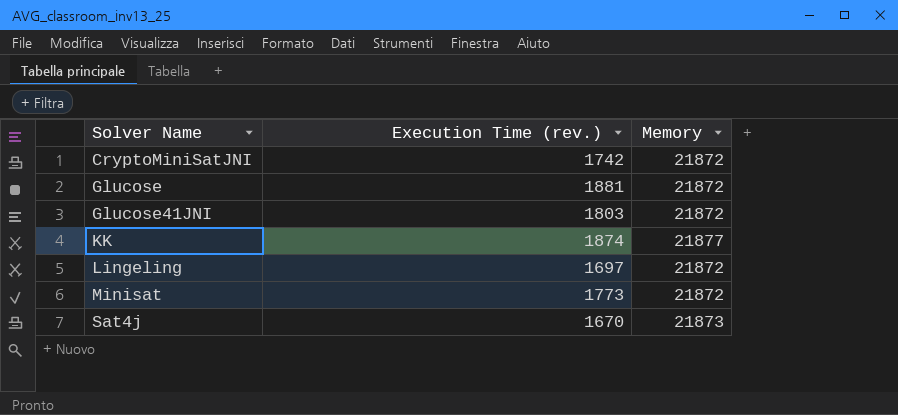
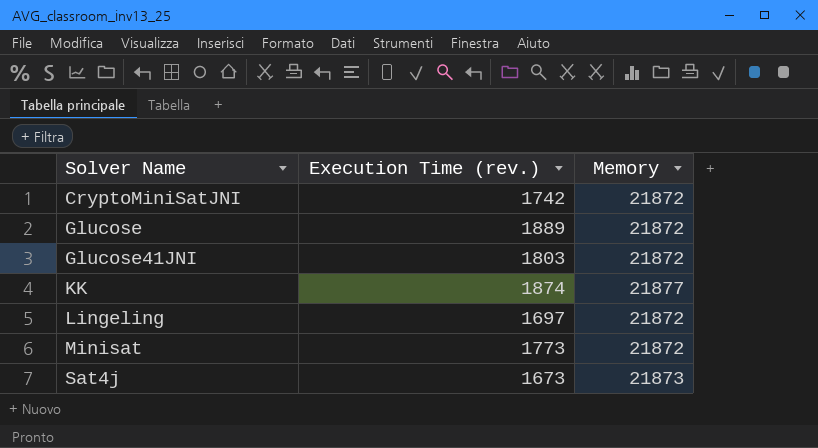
Glucose | Execution Time (rev.): 1881 -> 1889
Sat4j | Execution Time (rev.): 1670 -> 1673

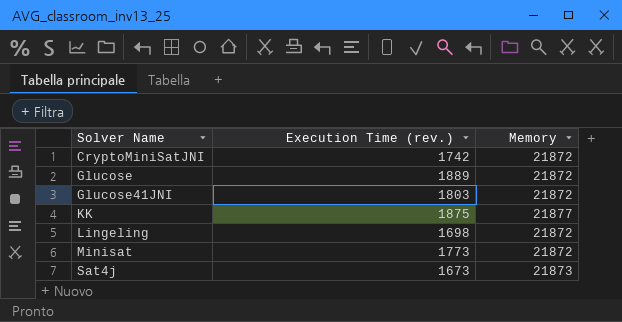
KK | Execution Time (rev.): 1874 -> 1875
Lingeling | Execution Time (rev.): 1697 -> 1698

